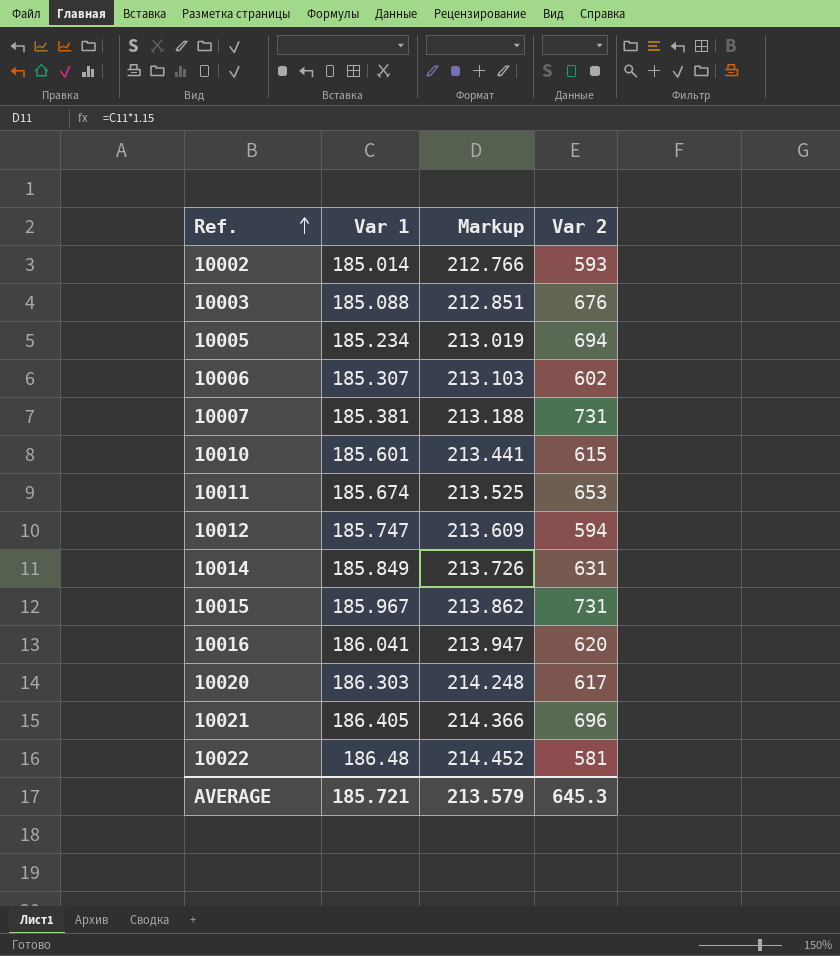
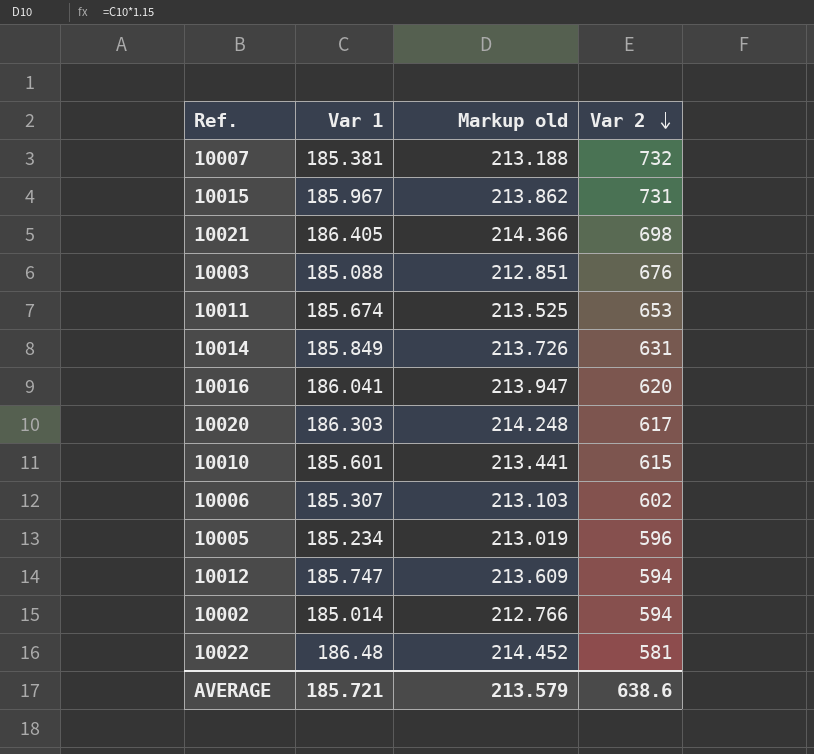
row order: Ref. ascending -> Var 2 descending
column name: Markup -> Markup old
10007 | Var 2: 731 -> 732
10021 | Var 2: 696 -> 698
10005 | Var 2: 694 -> 596
10002 | Var 2: 593 -> 594
AVERAGE | Var 2: 645.3 -> 638.6

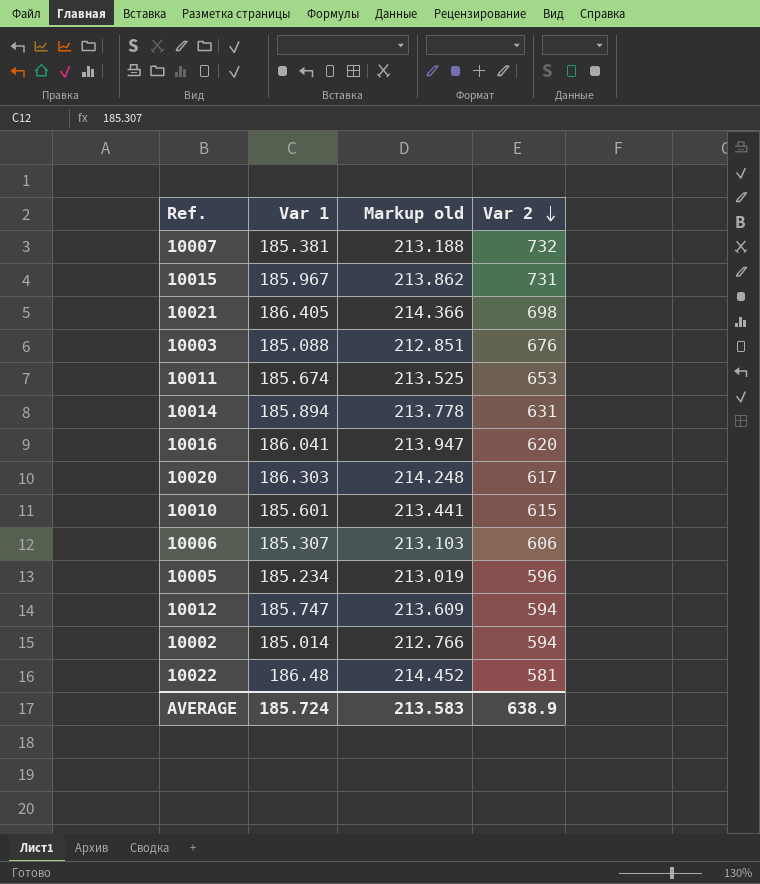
10014 | Var 1: 185.849 -> 185.894
10014 | Markup old: 213.726 -> 213.778
10006 | Var 2: 602 -> 606
AVERAGE | Var 1: 185.721 -> 185.724
AVERAGE | Markup old: 213.579 -> 213.583
AVERAGE | Var 2: 638.6 -> 638.9

